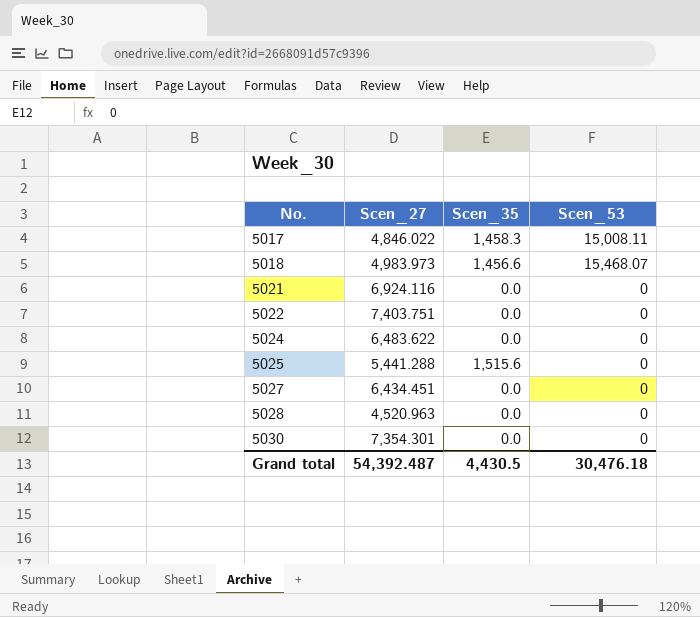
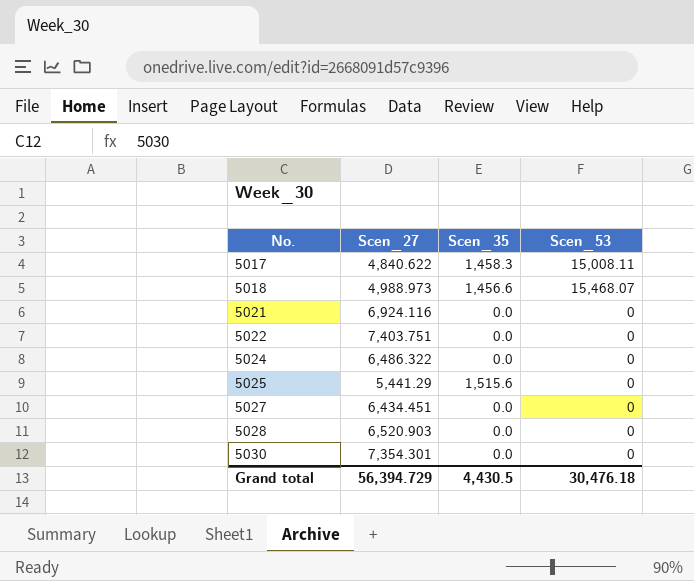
5017 | Scen_27: 4,846.022 -> 4,840.622
5018 | Scen_27: 4,983.973 -> 4,988.973
5024 | Scen_27: 6,483.622 -> 6,486.322
5025 | Scen_27: 5,441.288 -> 5,441.29
5028 | Scen_27: 4,520.963 -> 6,520.903
Grand total | Scen_27: 54,392.487 -> 56,394.729

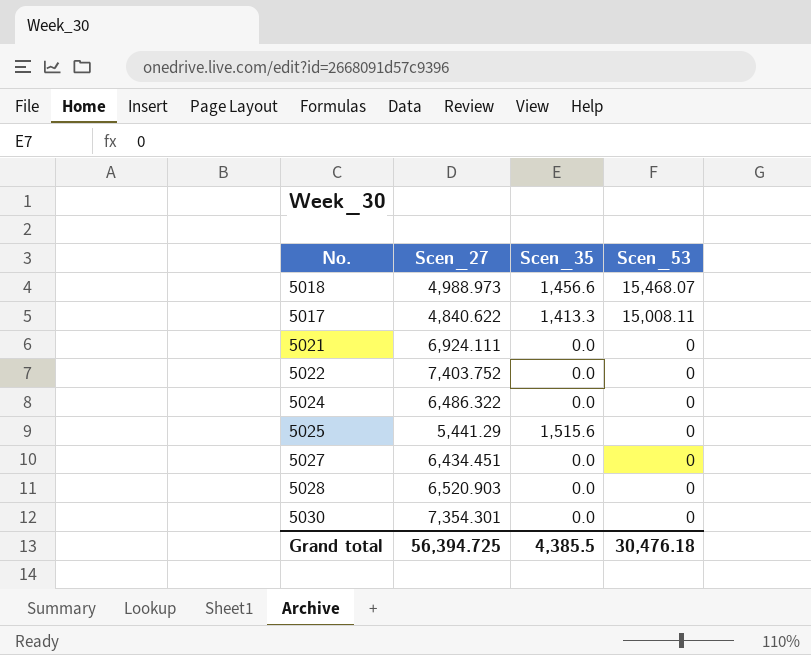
row order: No. ascending -> Scen_53 descending
5017 | Scen_35: 1,458.3 -> 1,413.3
5021 | Scen_27: 6,924.116 -> 6,924.111
5022 | Scen_27: 7,403.751 -> 7,403.752
Grand total | Scen_27: 56,394.729 -> 56,394.725
Grand total | Scen_35: 4,430.5 -> 4,385.5

